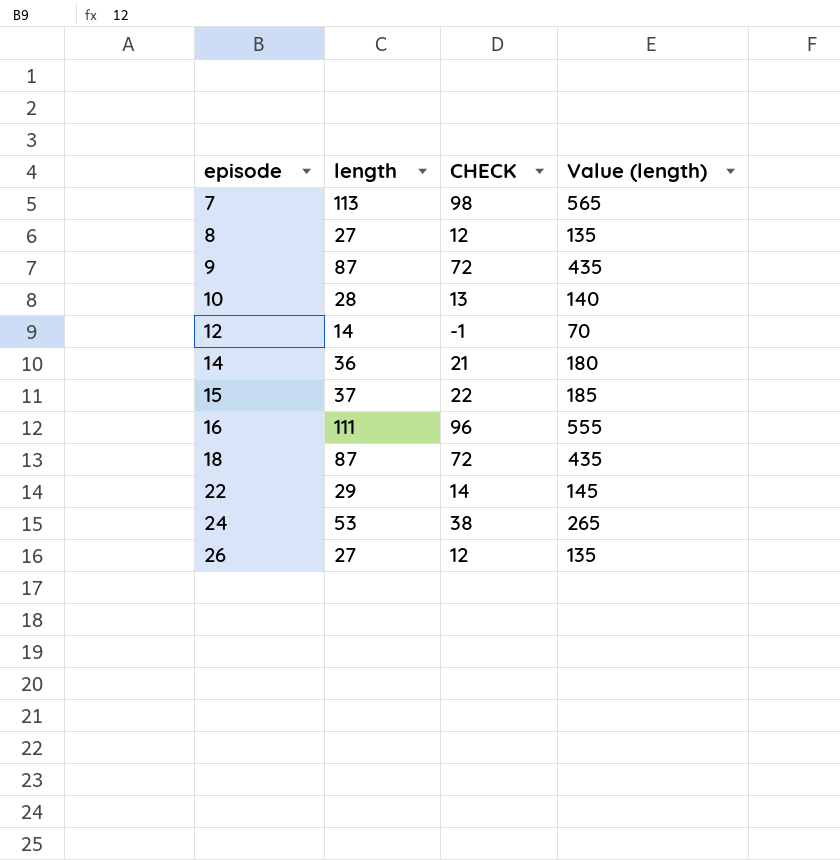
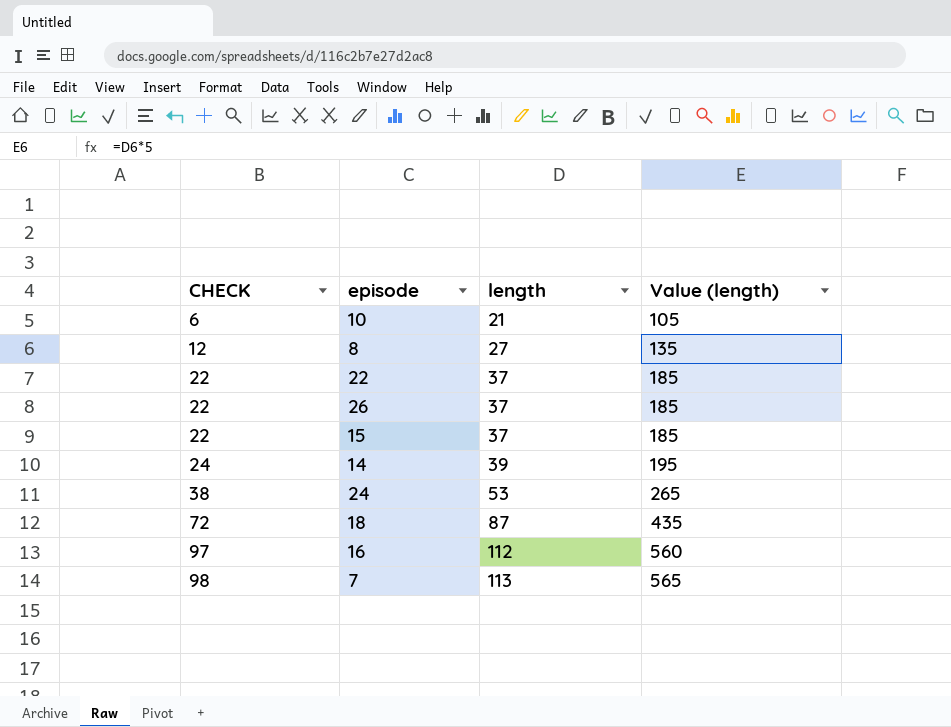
row order: episode ascending -> CHECK ascending
column CHECK | position: 3 -> 1
row 9: 87 | 72 | 435 -> none
row 12: 14 | -1 | 70 -> none
10 | CHECK: 13 -> 6
10 | length: 28 -> 21
10 | Value (length): 140 -> 105
22 | CHECK: 14 -> 22
22 | length: 29 -> 37
22 | Value (length): 145 -> 185
26 | CHECK: 12 -> 22
26 | length: 27 -> 37
26 | Value (length): 135 -> 185
14 | CHECK: 21 -> 24
14 | length: 36 -> 39
14 | Value (length): 180 -> 195
16 | CHECK: 96 -> 97
16 | length: 111 -> 112
16 | Value (length): 555 -> 560

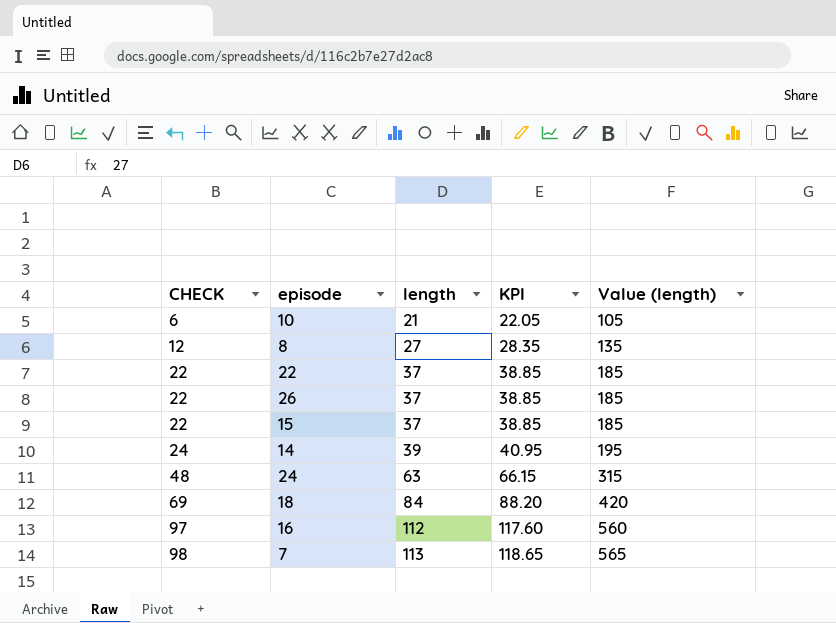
column KPI | formula: none -> [length] * 1.05
24 | CHECK: 38 -> 48
24 | length: 53 -> 63
24 | Value (length): 265 -> 315
18 | CHECK: 72 -> 69
18 | length: 87 -> 84
18 | Value (length): 435 -> 420

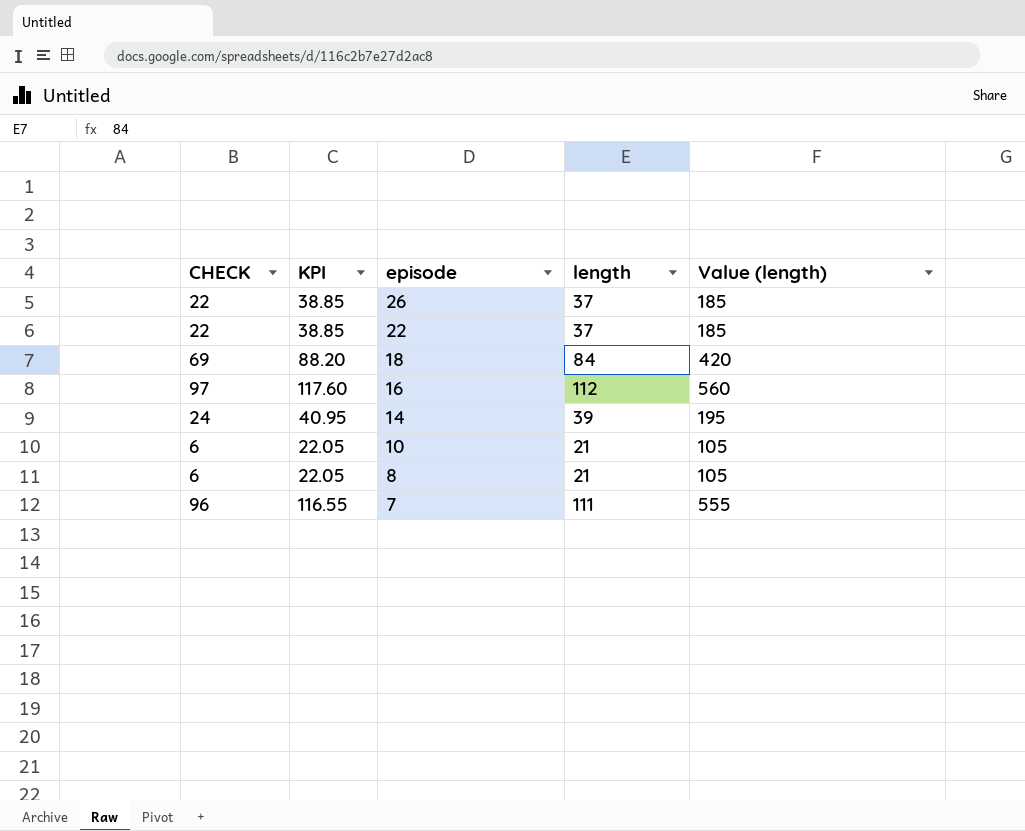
row order: CHECK ascending -> episode descending
column KPI | position: 4 -> 2
row 15: 22 | 37 | 38.85 | 185 -> none
row 24: 48 | 63 | 66.15 | 315 -> none
8 | CHECK: 12 -> 6
8 | KPI: 28.35 -> 22.05
8 | length: 27 -> 21
8 | Value (length): 135 -> 105
7 | CHECK: 98 -> 96
7 | KPI: 118.65 -> 116.55
7 | length: 113 -> 111
7 | Value (length): 565 -> 555

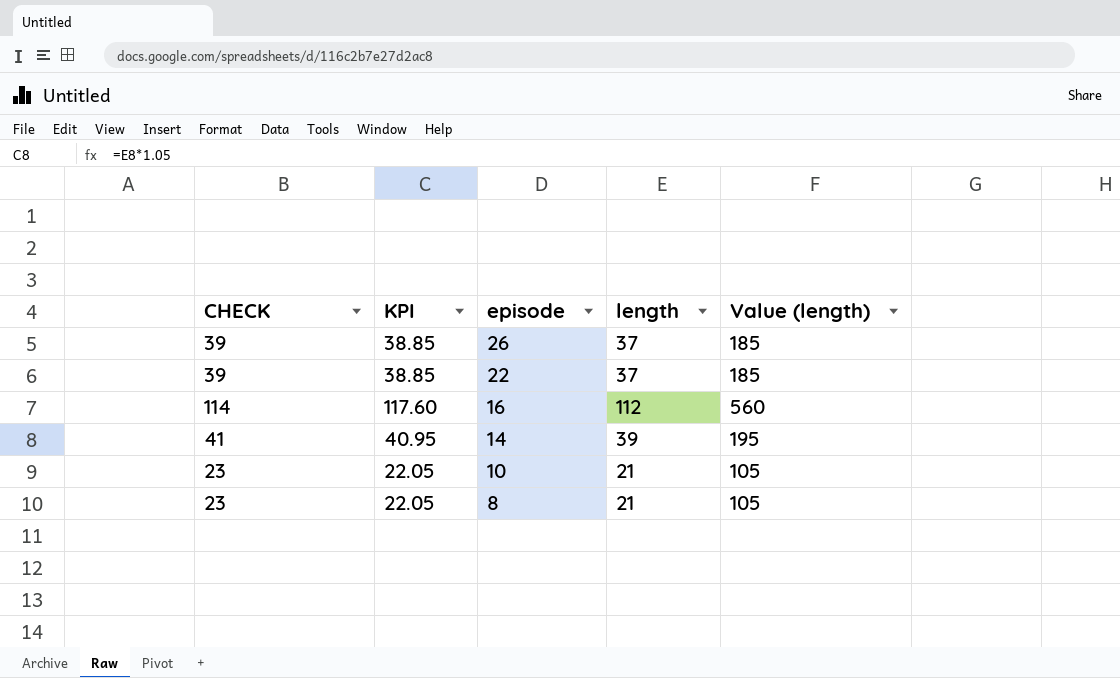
column CHECK | formula: [length] - 15 -> [length] + 2
row 18: 69 | 88.20 | 84 | 420 -> none
row 7: 96 | 116.55 | 111 | 555 -> none

